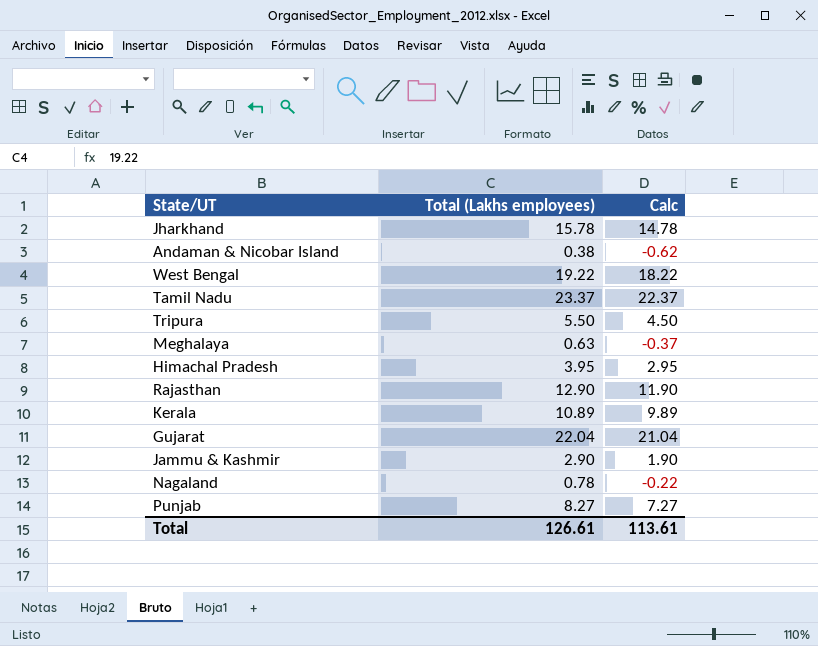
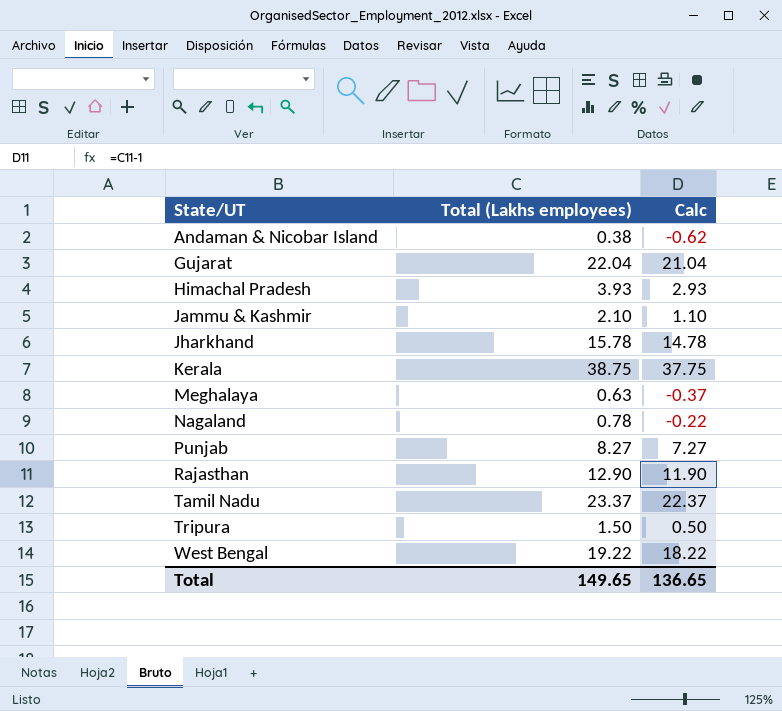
row order: none -> State/UT ascending
Himachal Pradesh | Total (Lakhs employees): 3.95 -> 3.93
Himachal Pradesh | Calc: 2.95 -> 2.93
Jammu & Kashmir | Total (Lakhs employees): 2.90 -> 2.10
Jammu & Kashmir | Calc: 1.90 -> 1.10
Kerala | Total (Lakhs employees): 10.89 -> 38.75
Kerala | Calc: 9.89 -> 37.75
Tripura | Total (Lakhs employees): 5.50 -> 1.50
Tripura | Calc: 4.50 -> 0.50
Total | Total (Lakhs employees): 126.61 -> 149.65
Total | Calc: 113.61 -> 136.65

